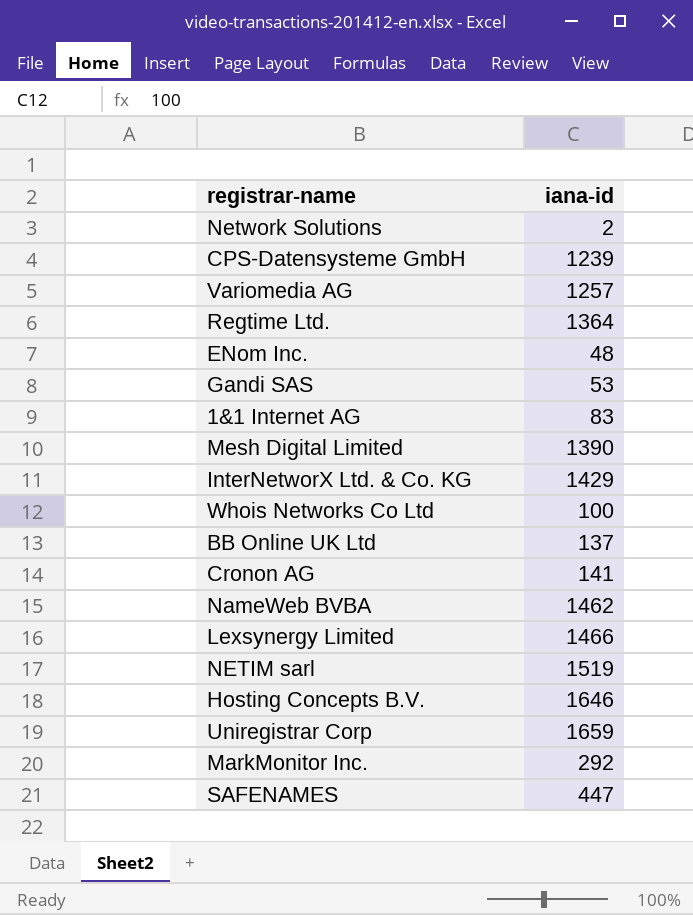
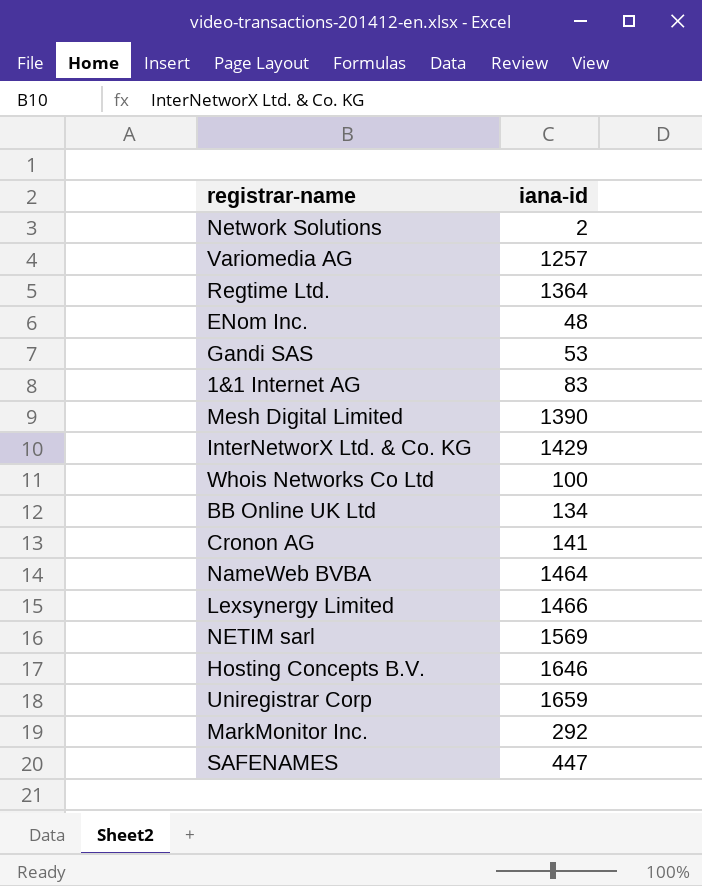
row CPS-Datensysteme GmbH: 1239 -> none
BB Online UK Ltd | iana-id: 137 -> 134
NameWeb BVBA | iana-id: 1462 -> 1464
NETIM sarl | iana-id: 1519 -> 1569

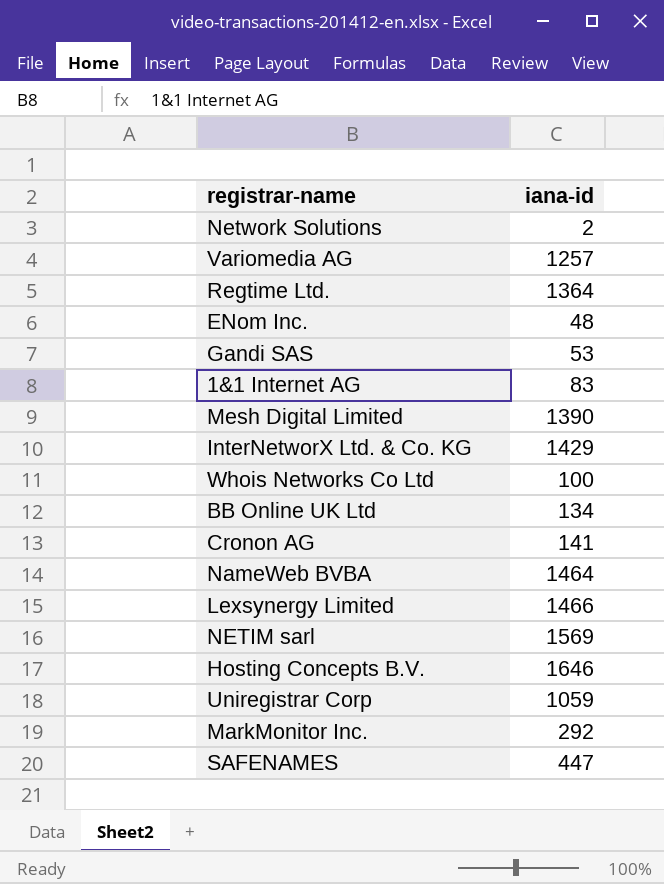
Uniregistrar Corp | iana-id: 1659 -> 1059

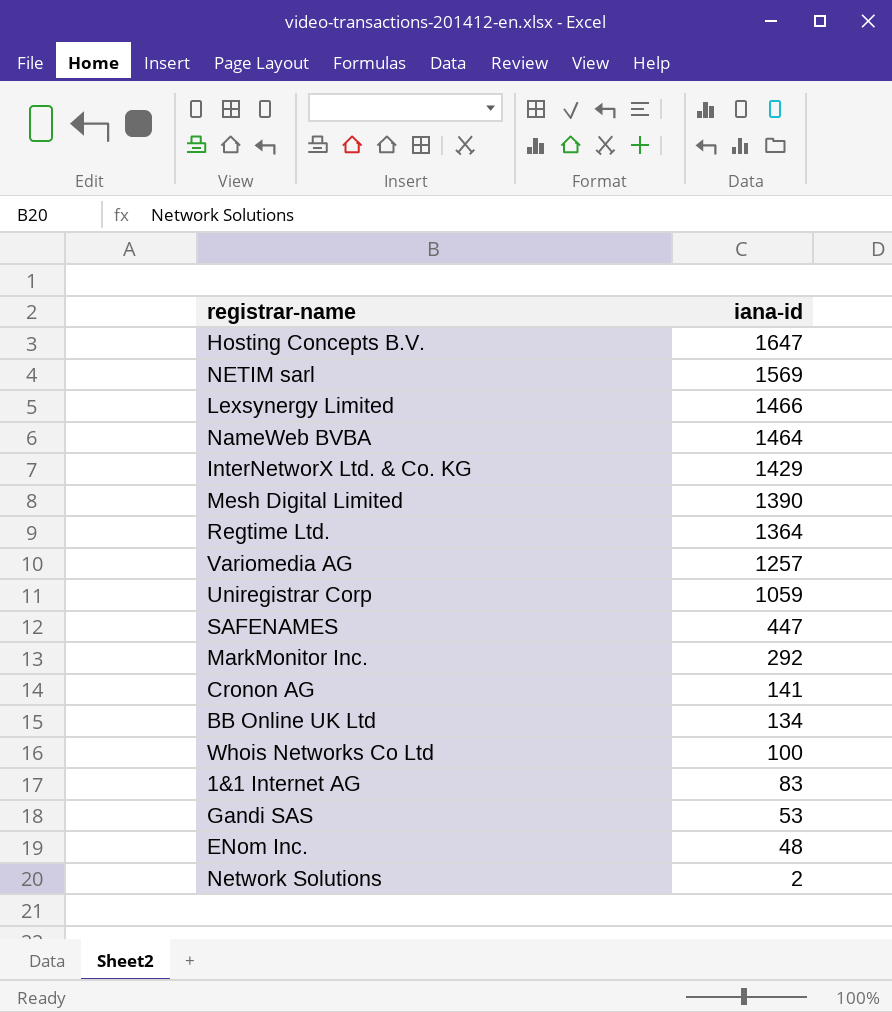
row order: none -> iana-id descending
Hosting Concepts B.V. | iana-id: 1646 -> 1647

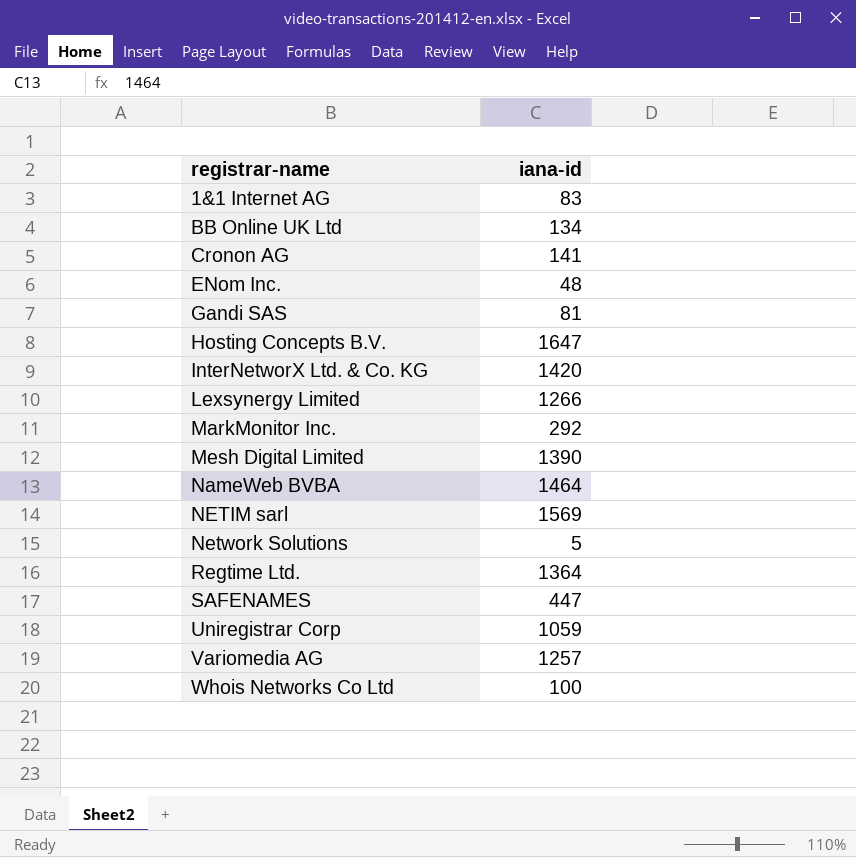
row order: iana-id descending -> registrar-name ascending
Gandi SAS | iana-id: 53 -> 81
InterNetworX Ltd. & Co. KG | iana-id: 1429 -> 1420
Lexsynergy Limited | iana-id: 1466 -> 1266
Network Solutions | iana-id: 2 -> 5

